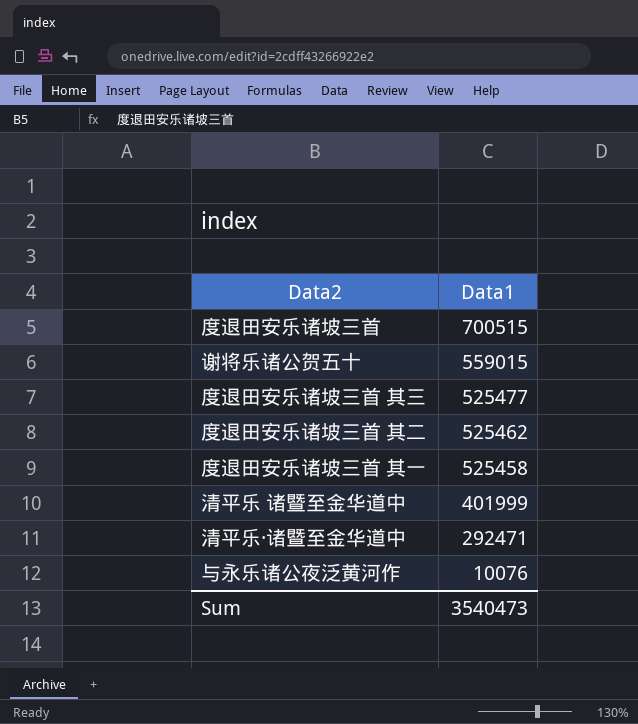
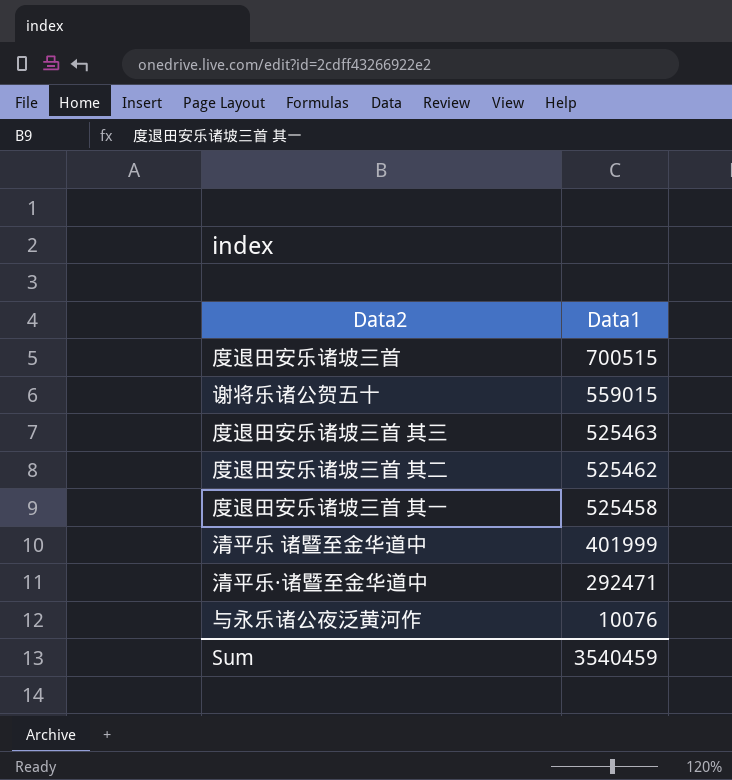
度退田安乐诸坡三首 其三 | Data1: 525477 -> 525463
Sum | Data1: 3540473 -> 3540459

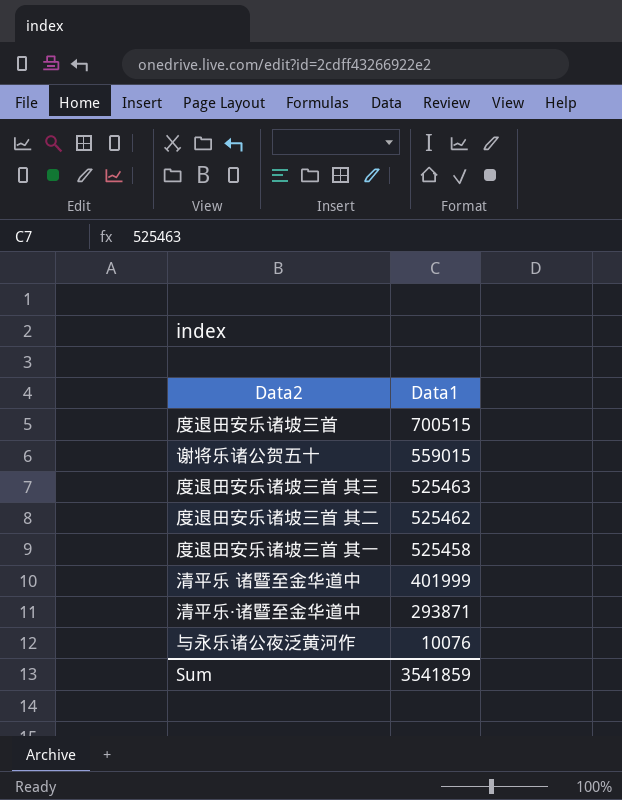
清平乐·诸暨至金华道中 | Data1: 292471 -> 293871
Sum | Data1: 3540459 -> 3541859

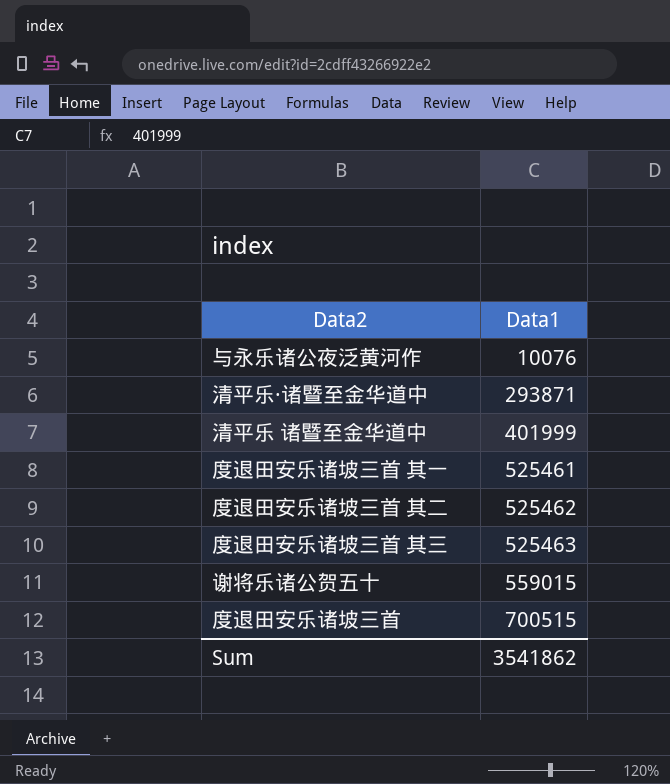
row order: Data1 descending -> Data1 ascending
度退田安乐诸坡三首 其一 | Data1: 525458 -> 525461
Sum | Data1: 3541859 -> 3541862

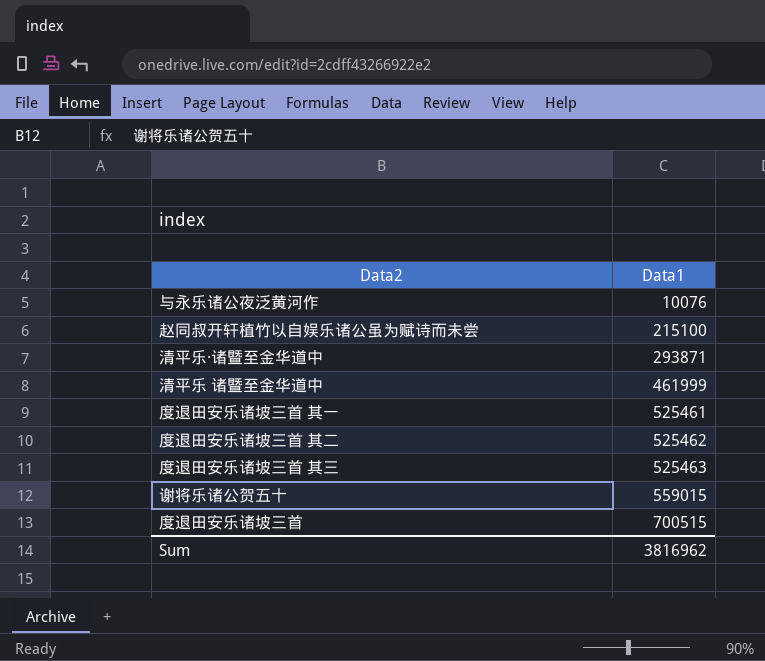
row 赵同叔开轩植竹以自娱乐诸公虽为赋诗而未尝: none -> 215100
清平乐 诸暨至金华道中 | Data1: 401999 -> 461999
Sum | Data1: 3541862 -> 3816962

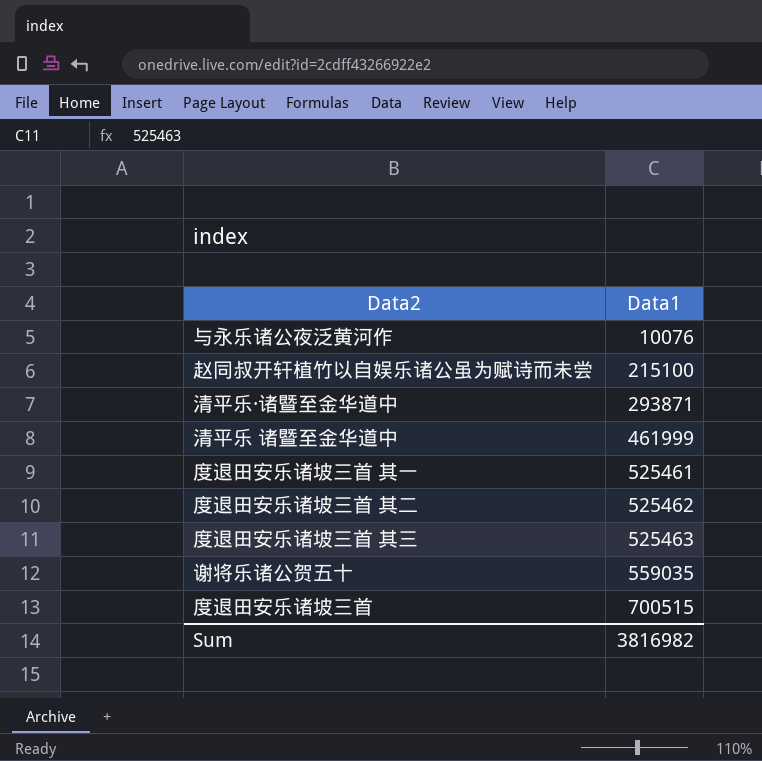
谢将乐诸公贺五十 | Data1: 559015 -> 559035
Sum | Data1: 3816962 -> 3816982

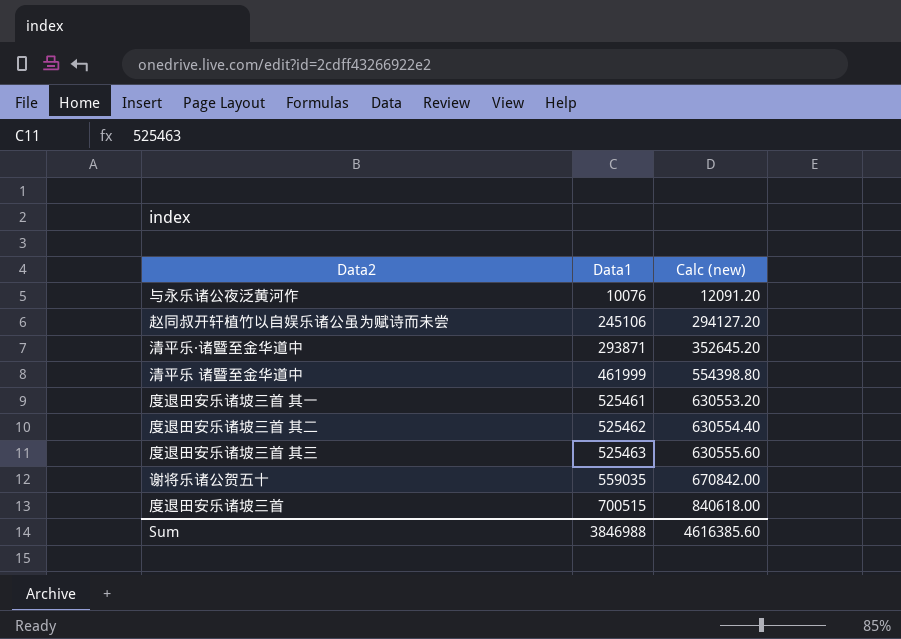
column Calc (new) | formula: none -> [Data1] * 1.2
赵同叔开轩植竹以自娱乐诸公虽为赋诗而未尝 | Data1: 215100 -> 245106
Sum | Data1: 3816982 -> 3846988

